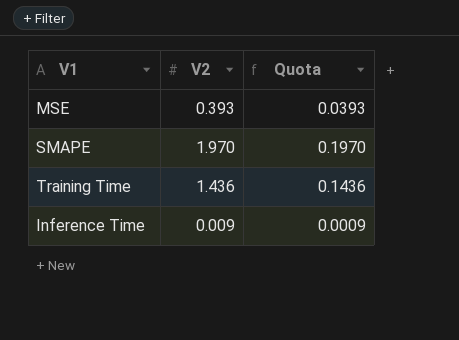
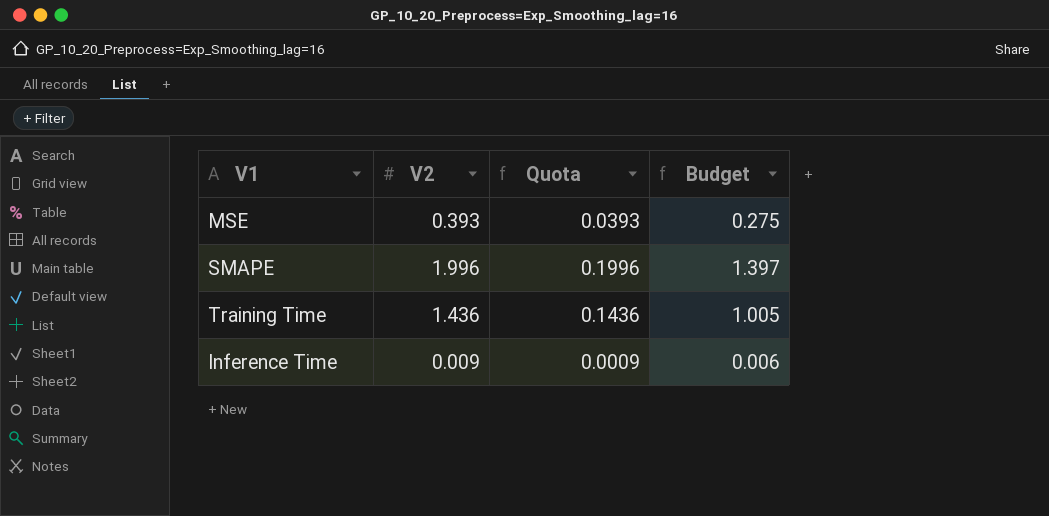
column Budget | formula: none -> [V2] * 0.7
SMAPE | V2: 1.970 -> 1.996
SMAPE | Quota: 0.1970 -> 0.1996

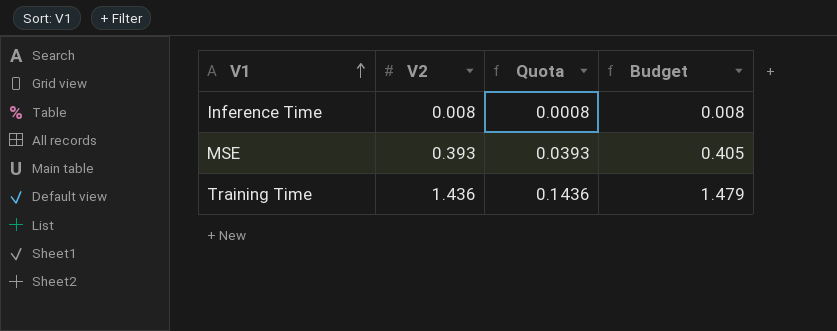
row order: none -> V1 ascending
column Budget | formula: [V2] * 0.7 -> [V2] * 1.03
row SMAPE: 1.996 | 0.1996 | 1.397 -> none
Inference Time | V2: 0.009 -> 0.008
Inference Time | Quota: 0.0009 -> 0.0008

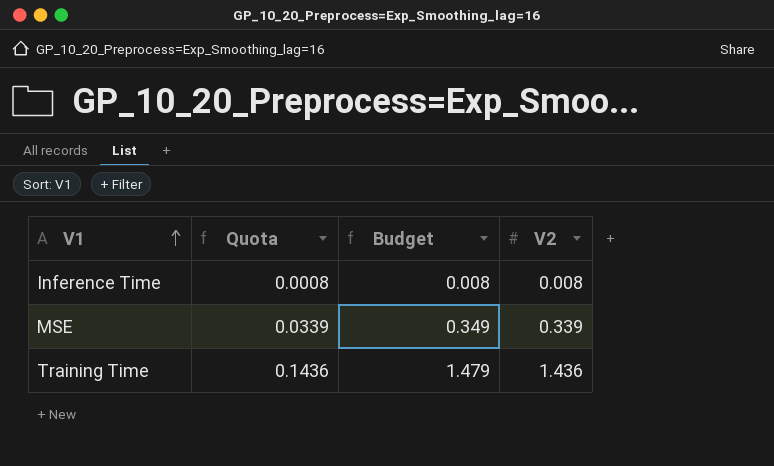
column V2 | position: 2 -> 4
MSE | Quota: 0.0393 -> 0.0339
MSE | Budget: 0.405 -> 0.349
MSE | V2: 0.393 -> 0.339

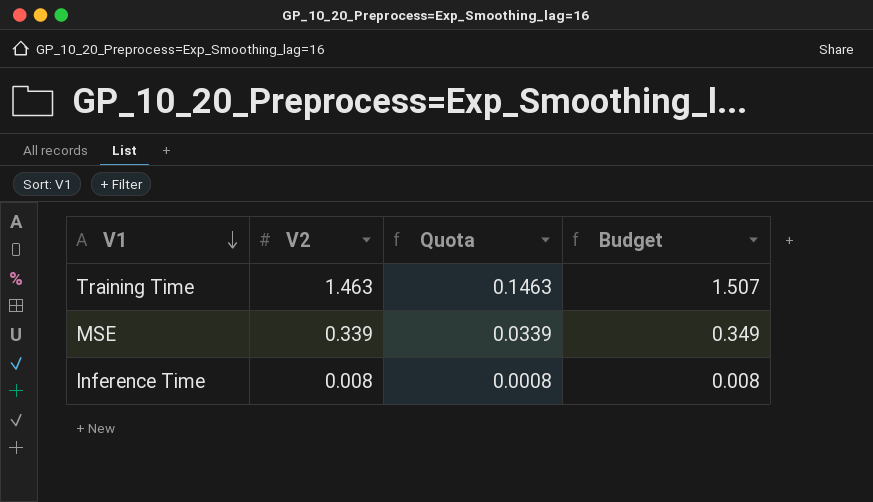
row order: V1 ascending -> V1 descending
column V2 | position: 4 -> 2
Training Time | V2: 1.436 -> 1.463
Training Time | Quota: 0.1436 -> 0.1463
Training Time | Budget: 1.479 -> 1.507

